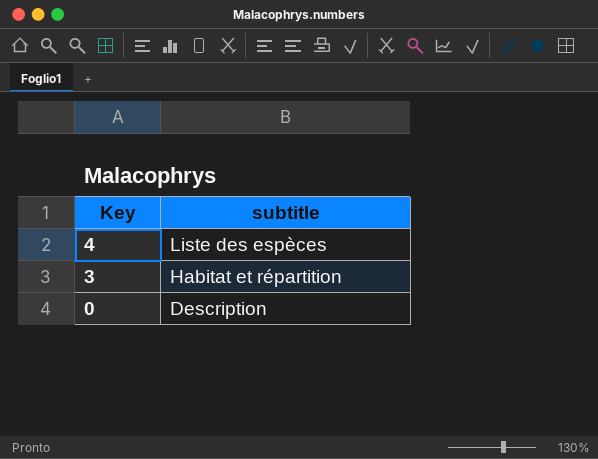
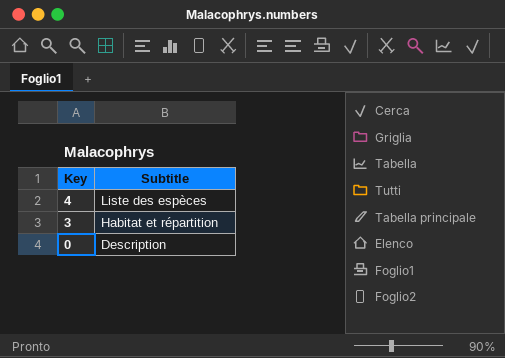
column name: subtitle -> Subtitle

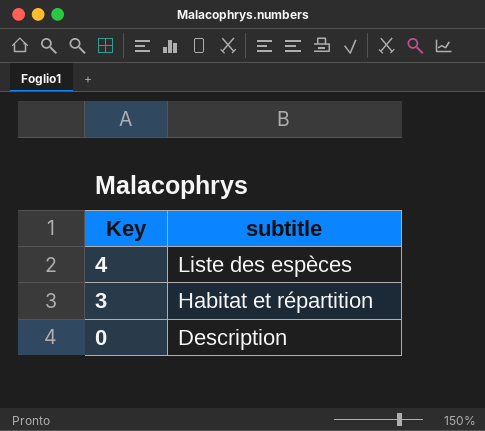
column name: Subtitle -> subtitle

